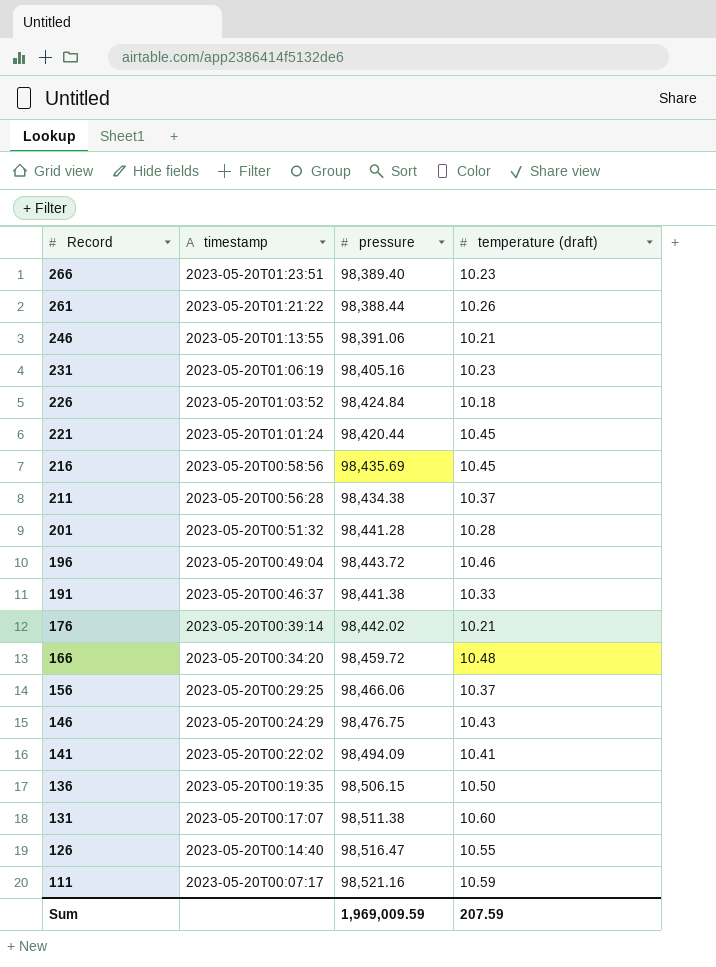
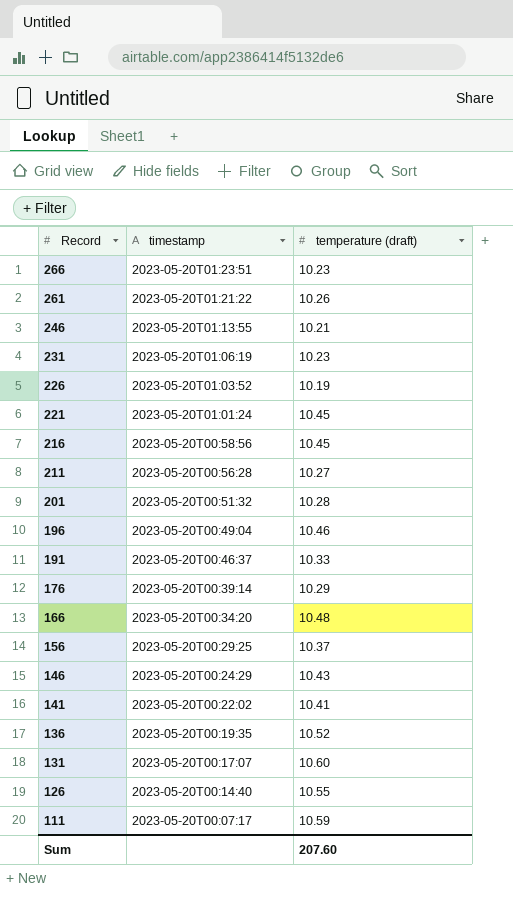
column pressure | position: 3 -> none
226 | temperature (draft): 10.18 -> 10.19
211 | temperature (draft): 10.37 -> 10.27
176 | temperature (draft): 10.21 -> 10.29
136 | temperature (draft): 10.50 -> 10.52
Sum | temperature (draft): 207.59 -> 207.60

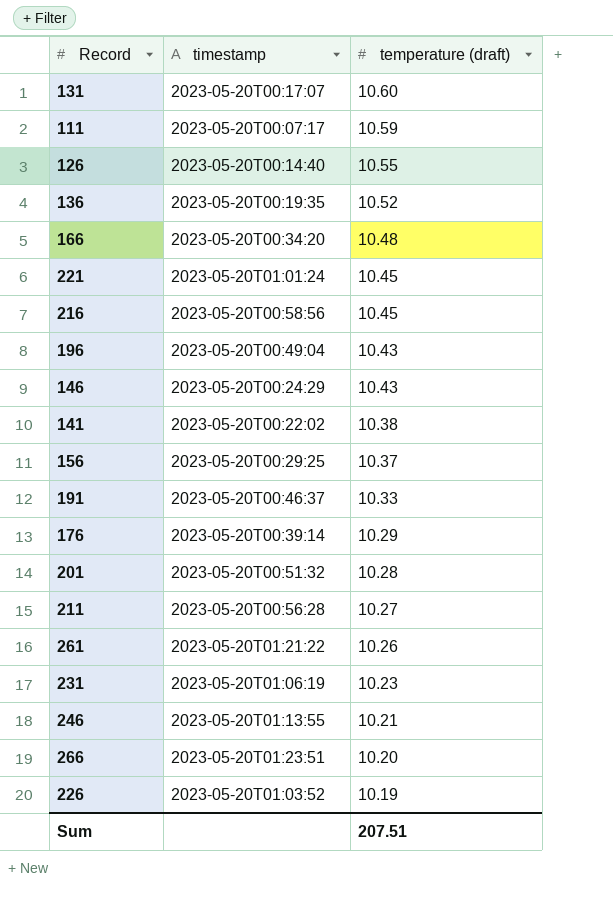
row order: Record descending -> temperature (draft) descending
196 | temperature (draft): 10.46 -> 10.43
141 | temperature (draft): 10.41 -> 10.38
266 | temperature (draft): 10.23 -> 10.20
Sum | temperature (draft): 207.60 -> 207.51

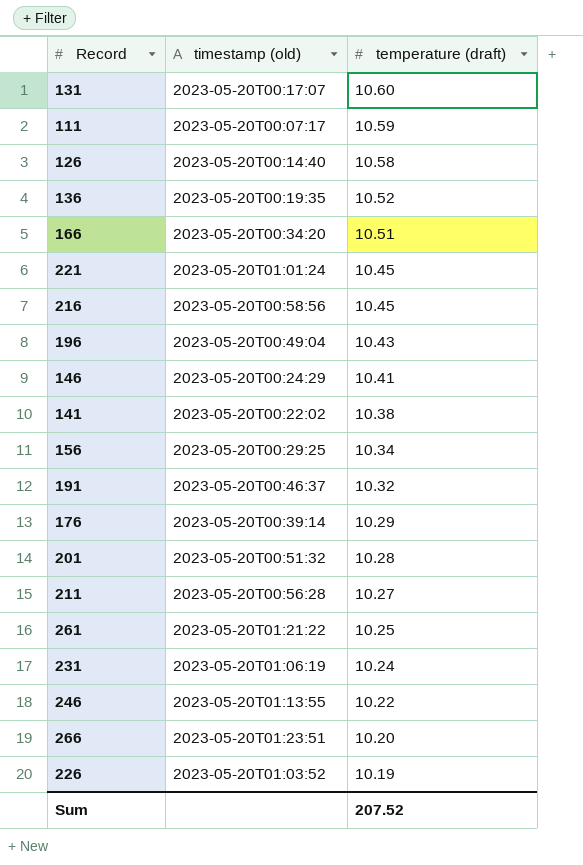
column name: timestamp -> timestamp (old)
126 | temperature (draft): 10.55 -> 10.58
166 | temperature (draft): 10.48 -> 10.51
146 | temperature (draft): 10.43 -> 10.41
156 | temperature (draft): 10.37 -> 10.34
191 | temperature (draft): 10.33 -> 10.32
261 | temperature (draft): 10.26 -> 10.25
231 | temperature (draft): 10.23 -> 10.24
246 | temperature (draft): 10.21 -> 10.22
Sum | temperature (draft): 207.51 -> 207.52

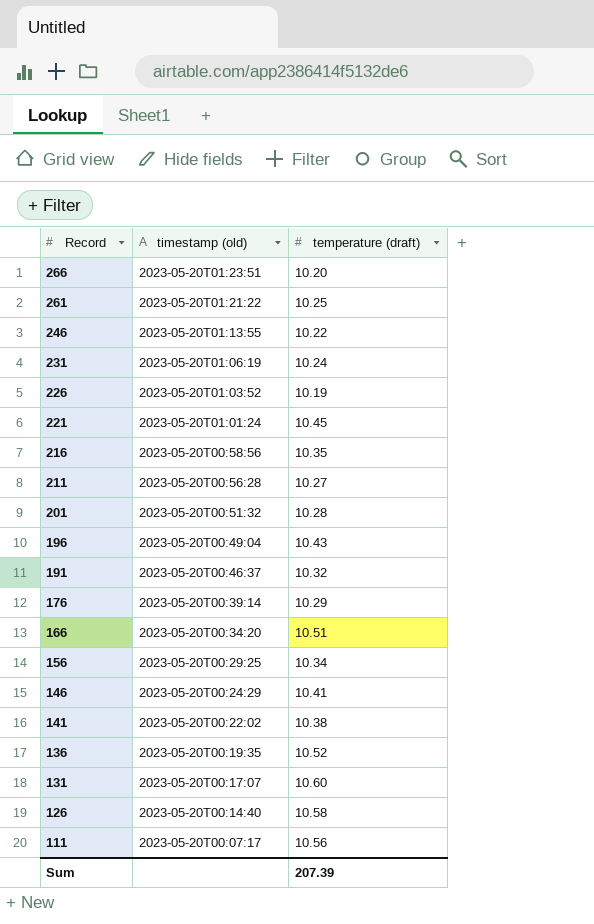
row order: temperature (draft) descending -> Record descending
216 | temperature (draft): 10.45 -> 10.35
111 | temperature (draft): 10.59 -> 10.56
Sum | temperature (draft): 207.52 -> 207.39

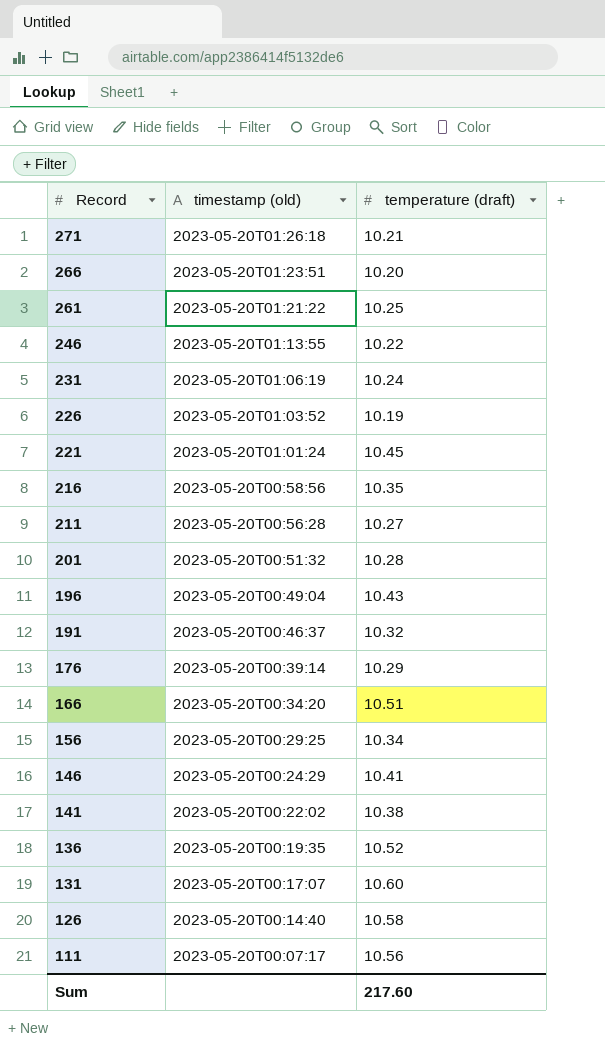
row 271: none -> 2023-05-20T01:26:18 | 10.21
Sum | temperature (draft): 207.39 -> 217.60

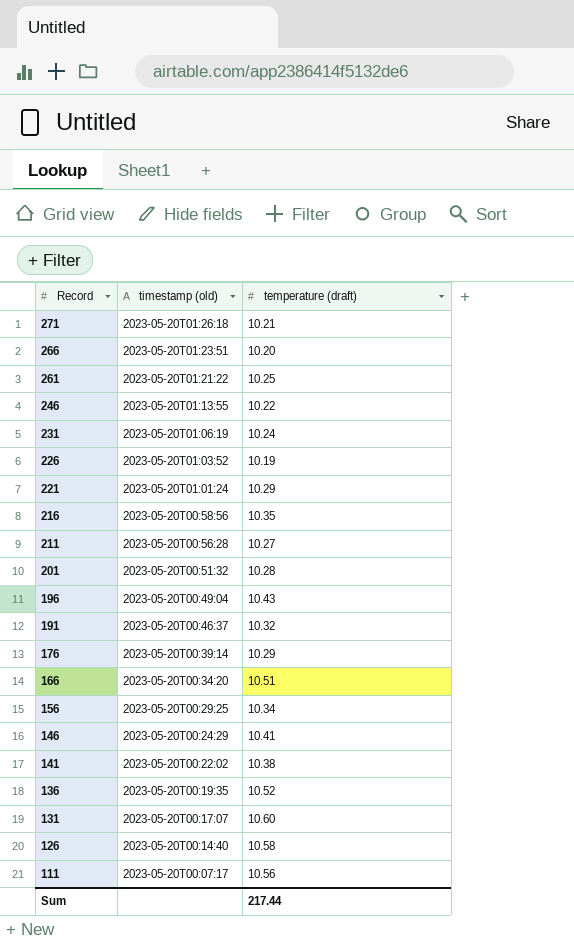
221 | temperature (draft): 10.45 -> 10.29
Sum | temperature (draft): 217.60 -> 217.44

